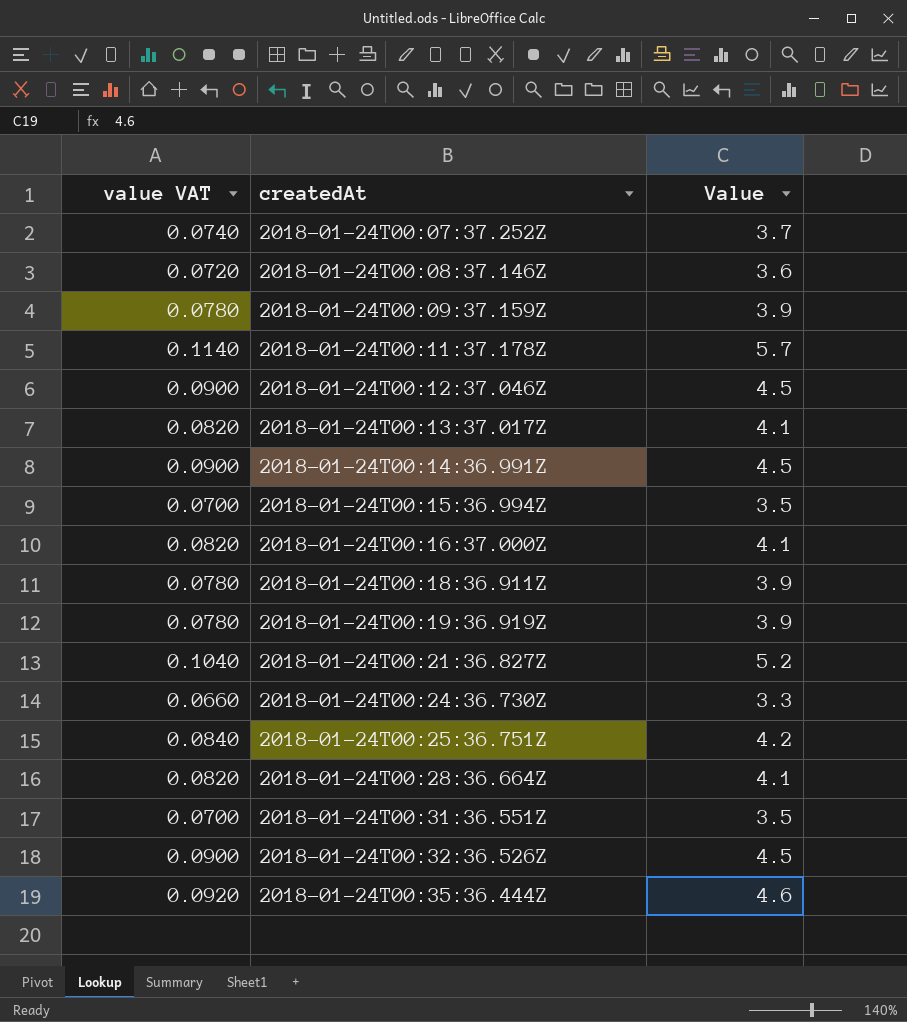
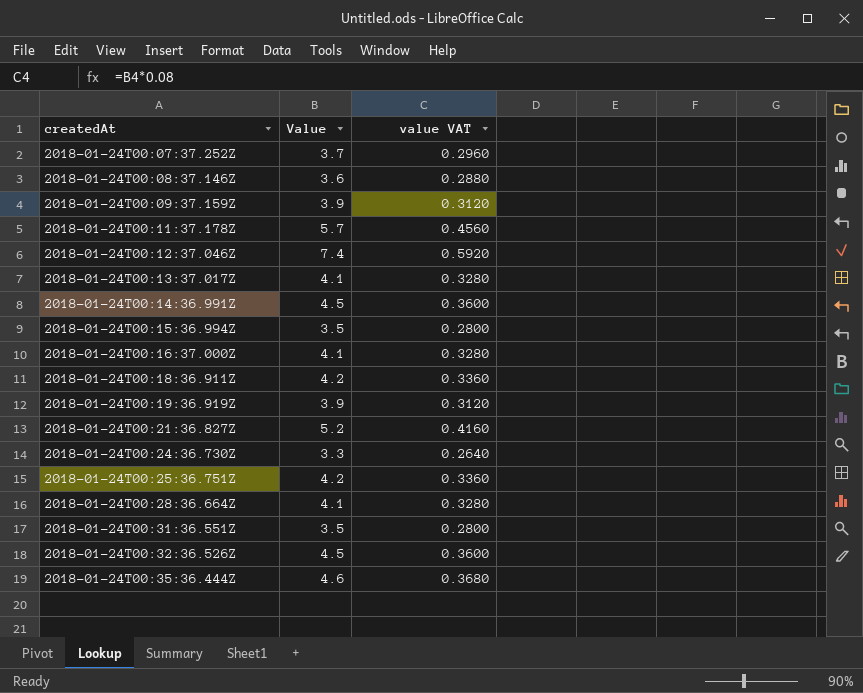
column value VAT | formula: [Value] * 0.02 -> [Value] * 0.08
column value VAT | position: 1 -> 3
2018-01-24T00:12:37.046Z | Value: 4.5 -> 7.4
2018-01-24T00:18:36.911Z | Value: 3.9 -> 4.2

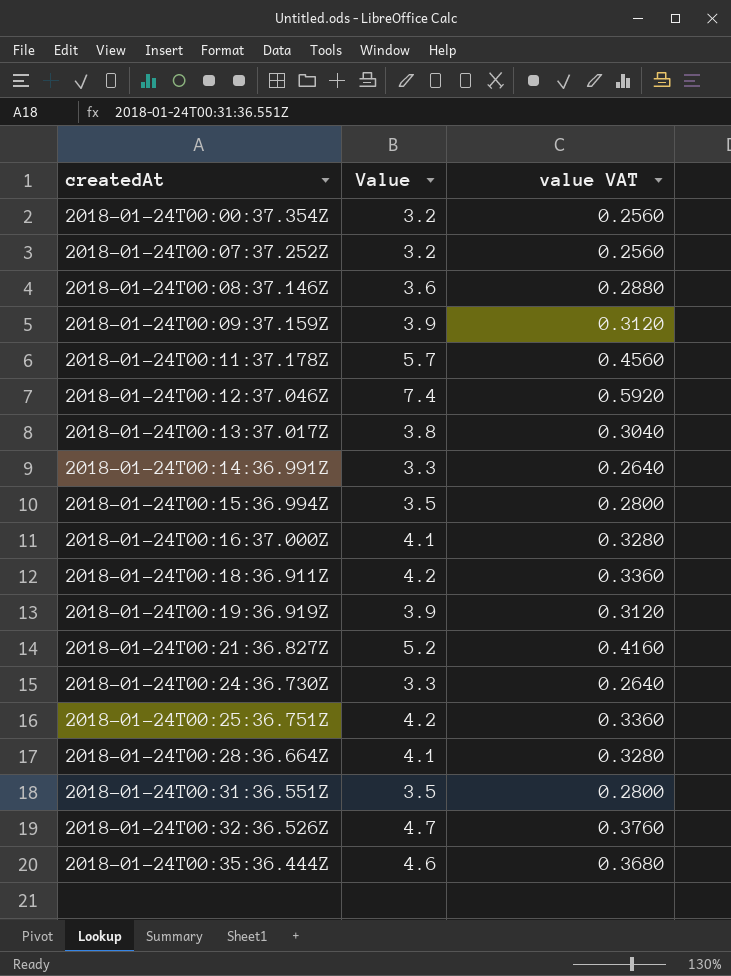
row 2018-01-24T00:00:37.354Z: none -> 3.2 | 0.2560
2018-01-24T00:07:37.252Z | Value: 3.7 -> 3.2
2018-01-24T00:07:37.252Z | value VAT: 0.2960 -> 0.2560
2018-01-24T00:13:37.017Z | Value: 4.1 -> 3.8
2018-01-24T00:13:37.017Z | value VAT: 0.3280 -> 0.3040
2018-01-24T00:14:36.991Z | Value: 4.5 -> 3.3
2018-01-24T00:14:36.991Z | value VAT: 0.3600 -> 0.2640
2018-01-24T00:32:36.526Z | Value: 4.5 -> 4.7
2018-01-24T00:32:36.526Z | value VAT: 0.3600 -> 0.3760

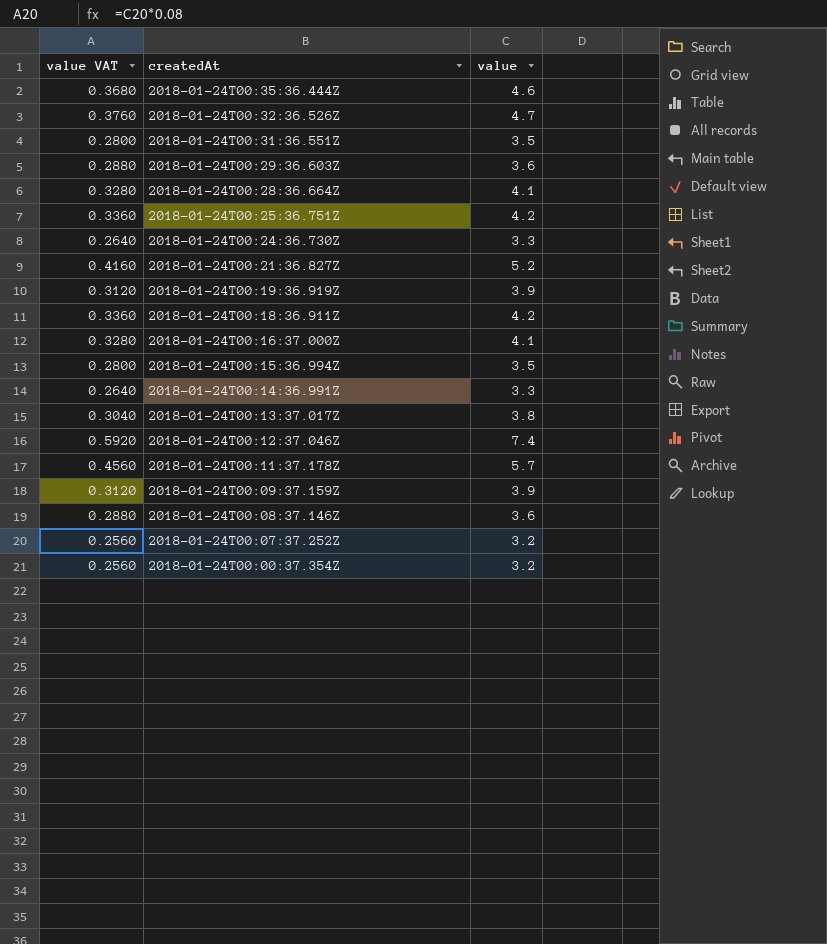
row order: createdAt ascending -> createdAt descending
column value VAT | position: 3 -> 1
column name: Value -> value
row 2018-01-24T00:29:36.603Z: none -> 0.2880 | 3.6

